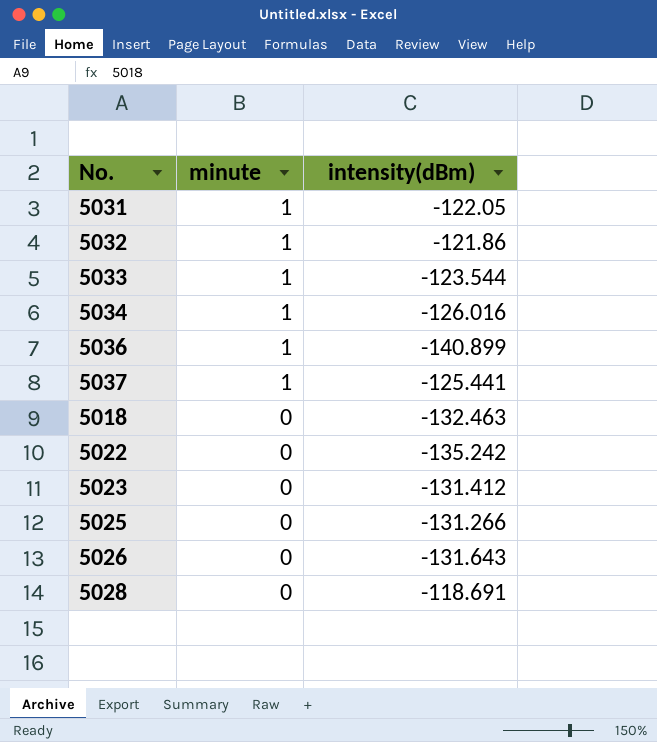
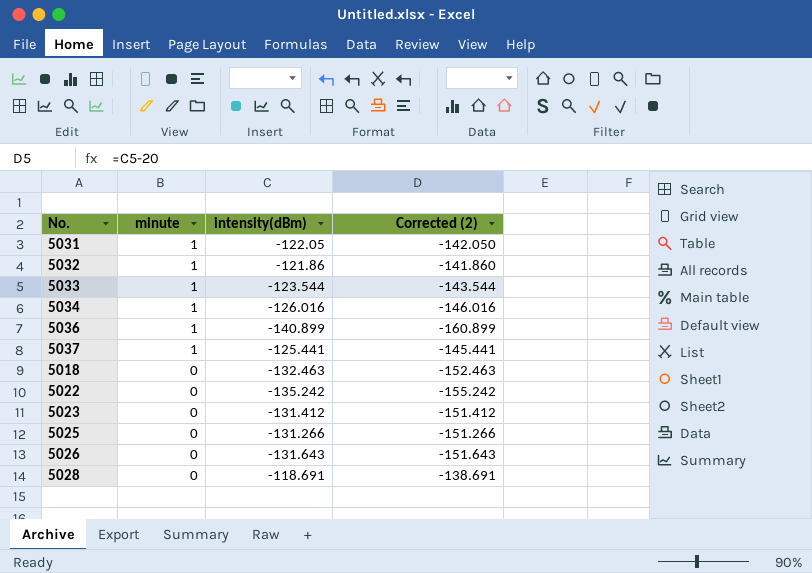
column Corrected (2) | formula: none -> [intensity(dBm)] - 20

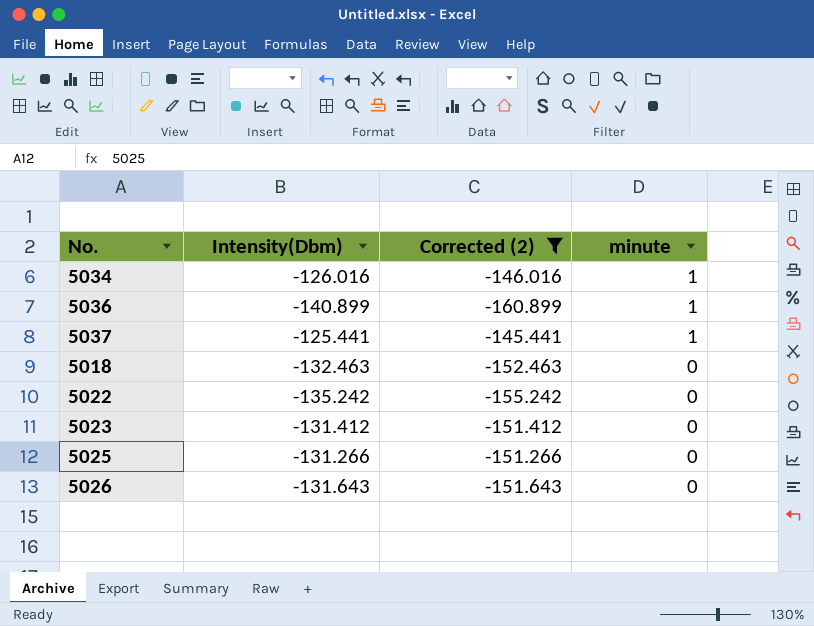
filter: none -> Corrected (2) <= -145.441
column name: intensity(dBm) -> Intensity(Dbm)
column minute | position: 2 -> 4

